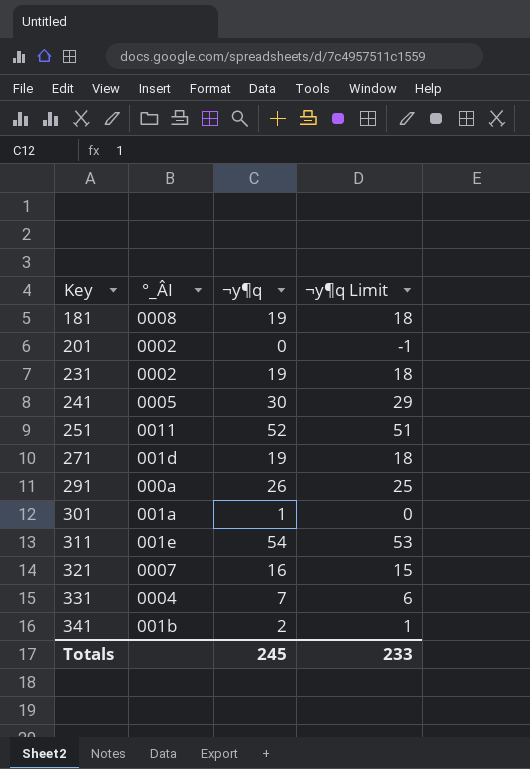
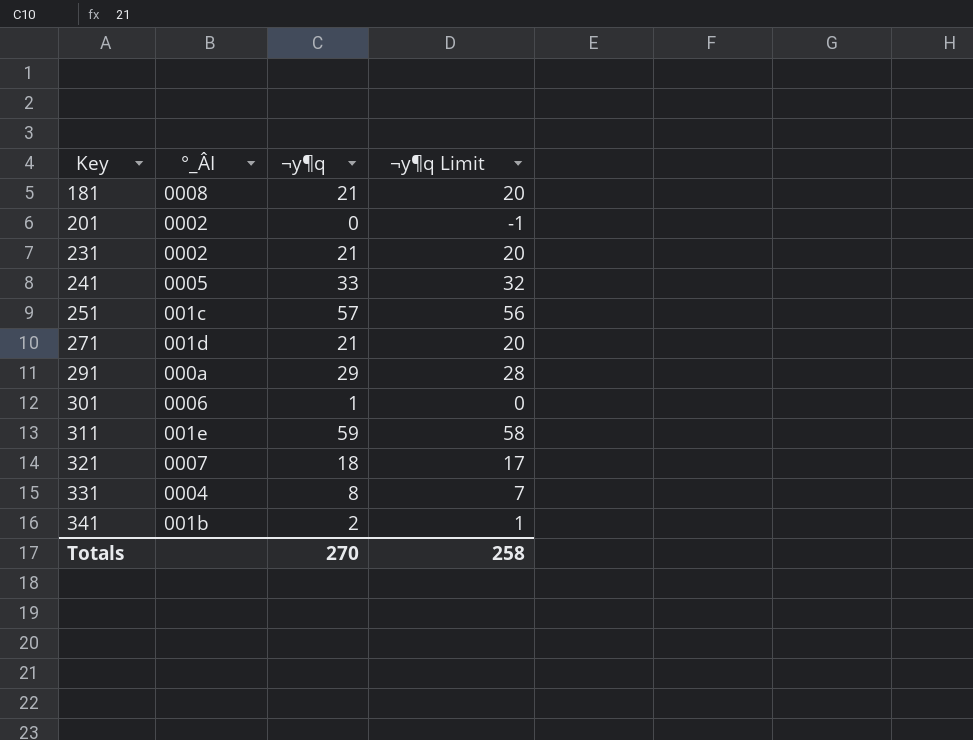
181 | ¬y¶q: 19 -> 21
181 | ¬y¶q Limit: 18 -> 20
231 | ¬y¶q: 19 -> 21
231 | ¬y¶q Limit: 18 -> 20
241 | ¬y¶q: 30 -> 33
241 | ¬y¶q Limit: 29 -> 32
251 | °_ÂI: 0011 -> 001c
251 | ¬y¶q: 52 -> 57
251 | ¬y¶q Limit: 51 -> 56
271 | ¬y¶q: 19 -> 21
271 | ¬y¶q Limit: 18 -> 20
291 | ¬y¶q: 26 -> 29
291 | ¬y¶q Limit: 25 -> 28
301 | °_ÂI: 001a -> 0006
311 | ¬y¶q: 54 -> 59
311 | ¬y¶q Limit: 53 -> 58
321 | ¬y¶q: 16 -> 18
321 | ¬y¶q Limit: 15 -> 17
331 | ¬y¶q: 7 -> 8
331 | ¬y¶q Limit: 6 -> 7
Totals | ¬y¶q: 245 -> 270
Totals | ¬y¶q Limit: 233 -> 258

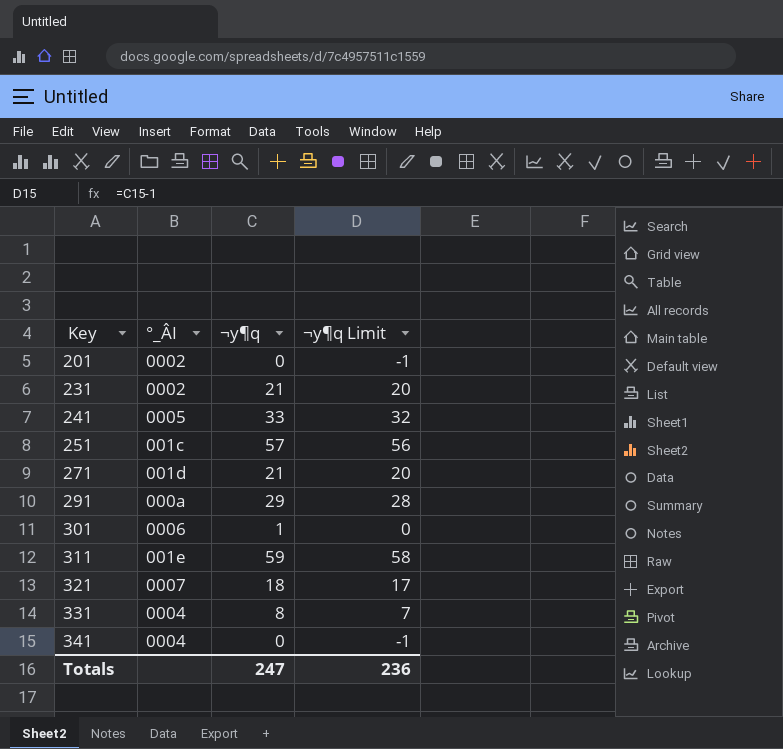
row 181: 0008 | 21 | 20 -> none
341 | °_ÂI: 001b -> 0004
341 | ¬y¶q: 2 -> 0
341 | ¬y¶q Limit: 1 -> -1
Totals | ¬y¶q: 270 -> 247
Totals | ¬y¶q Limit: 258 -> 236

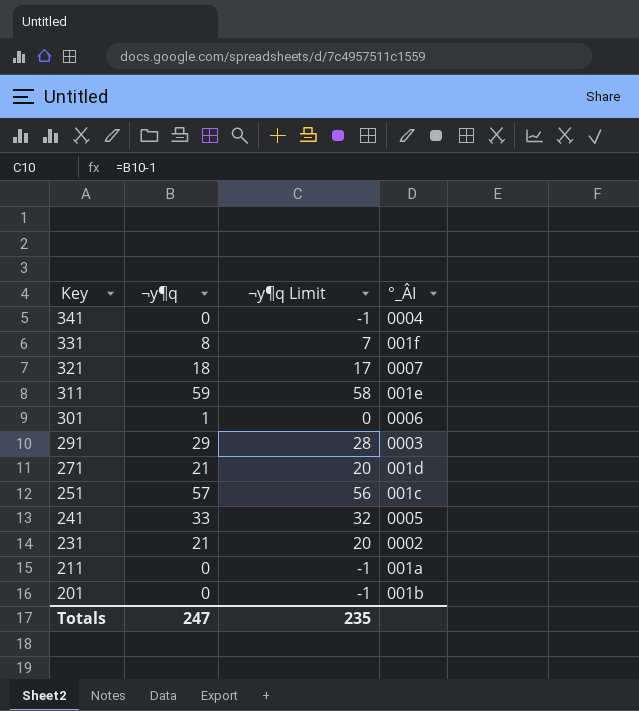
row order: Key ascending -> Key descending
column °_ÂI | position: 2 -> 4
331 | °_ÂI: 0004 -> 001f
291 | °_ÂI: 000a -> 0003
row 211: none -> 0 | -1 | 001a
201 | °_ÂI: 0002 -> 001b
Totals | ¬y¶q Limit: 236 -> 235

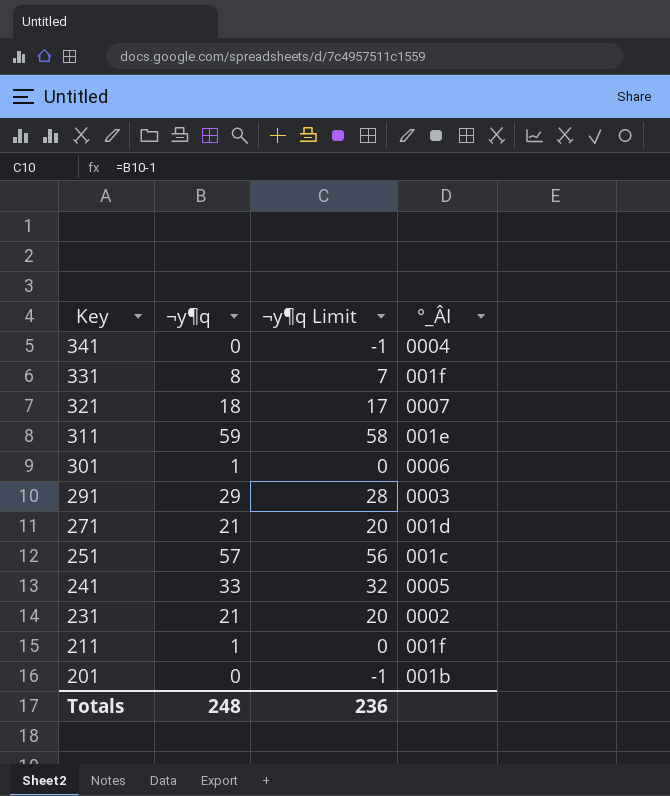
211 | ¬y¶q: 0 -> 1
211 | ¬y¶q Limit: -1 -> 0
211 | °_ÂI: 001a -> 001f
Totals | ¬y¶q: 247 -> 248
Totals | ¬y¶q Limit: 235 -> 236

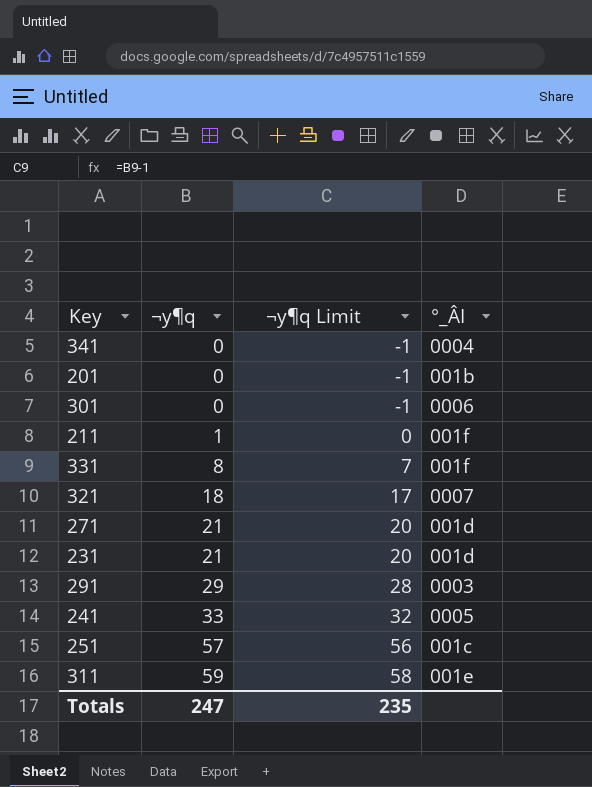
row order: Key descending -> ¬y¶q ascending
301 | ¬y¶q: 1 -> 0
301 | ¬y¶q Limit: 0 -> -1
231 | °_ÂI: 0002 -> 001d
Totals | ¬y¶q: 248 -> 247
Totals | ¬y¶q Limit: 236 -> 235

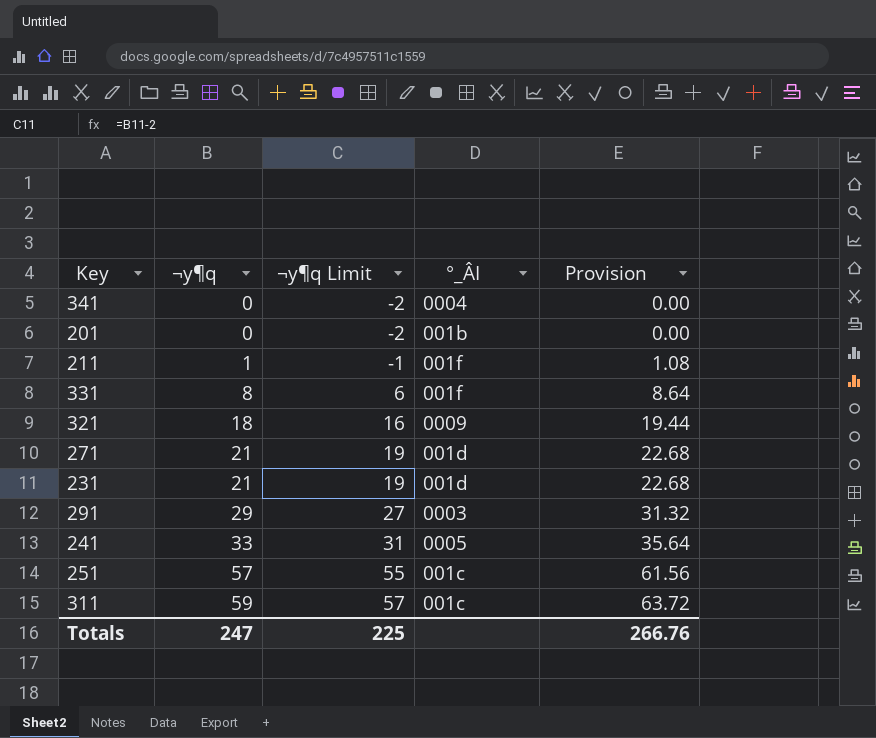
column ¬y¶q Limit | formula: [¬y¶q] - 1 -> [¬y¶q] - 2
column Provision | formula: none -> [¬y¶q] * 1.08
row 301: 0 | -1 | 0006 -> none
321 | °_ÂI: 0007 -> 0009
311 | °_ÂI: 001e -> 001c
Totals | ¬y¶q Limit: 235 -> 225

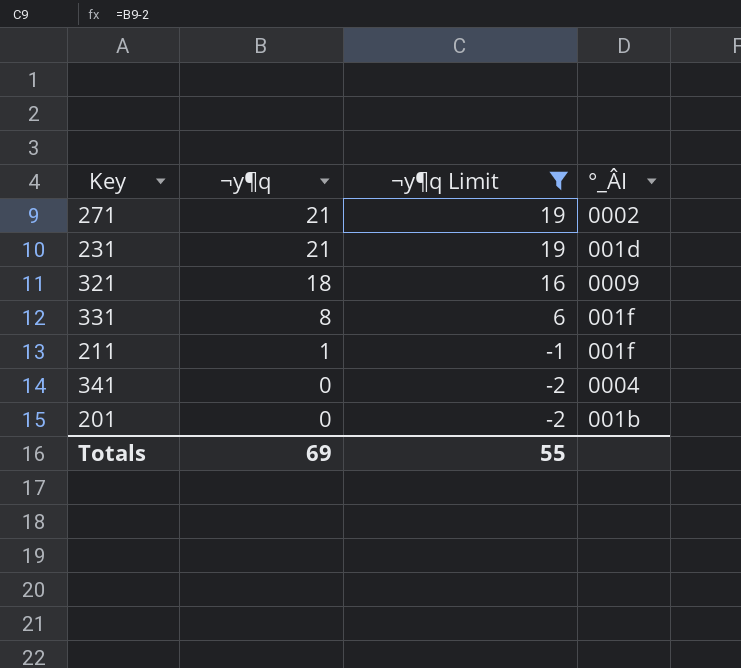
filter: none -> ¬y¶q Limit <= 19
row order: ¬y¶q ascending -> ¬y¶q descending
column Provision | formula: [¬y¶q] * 1.08 -> none
271 | °_ÂI: 001d -> 0002
Totals | ¬y¶q: 247 -> 69
Totals | ¬y¶q Limit: 225 -> 55

